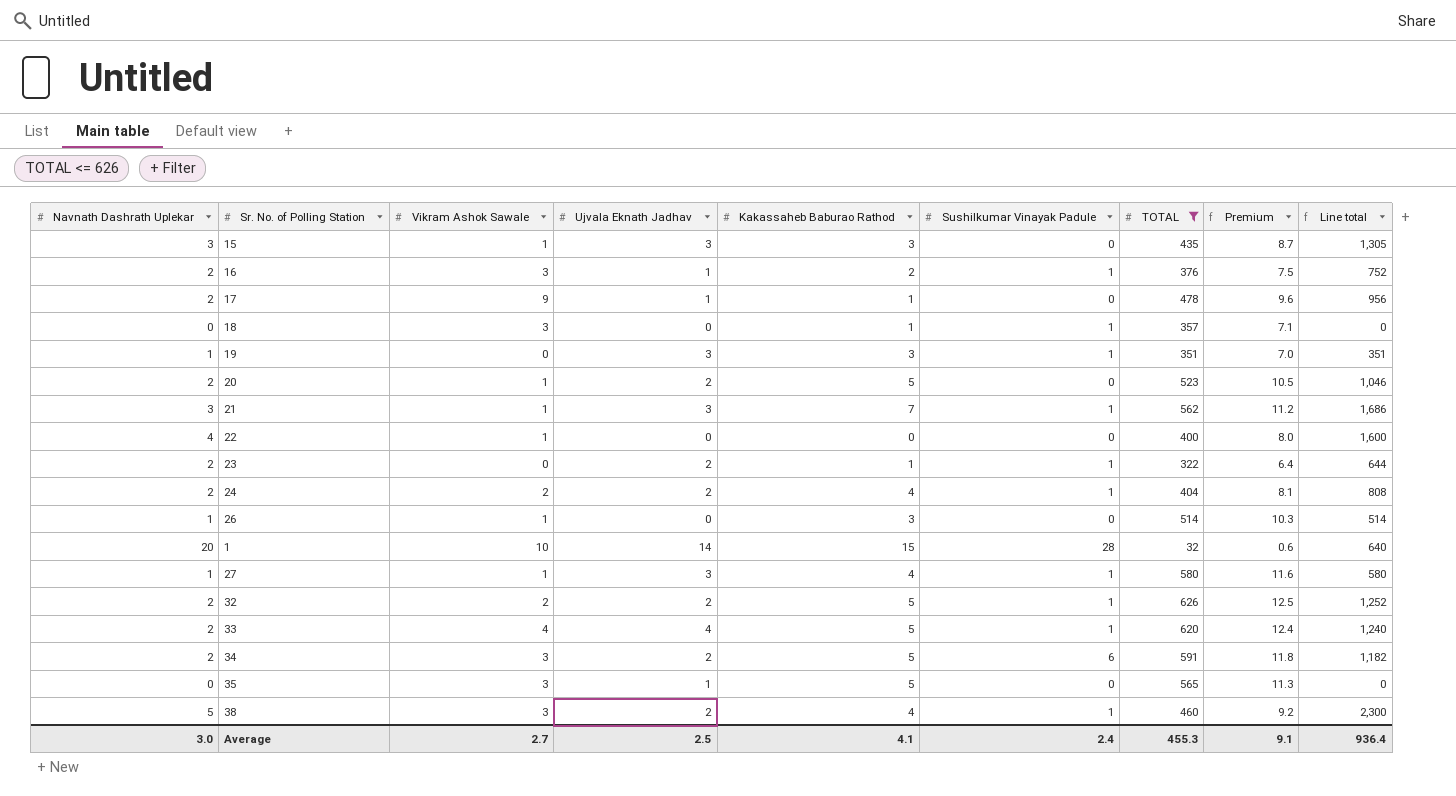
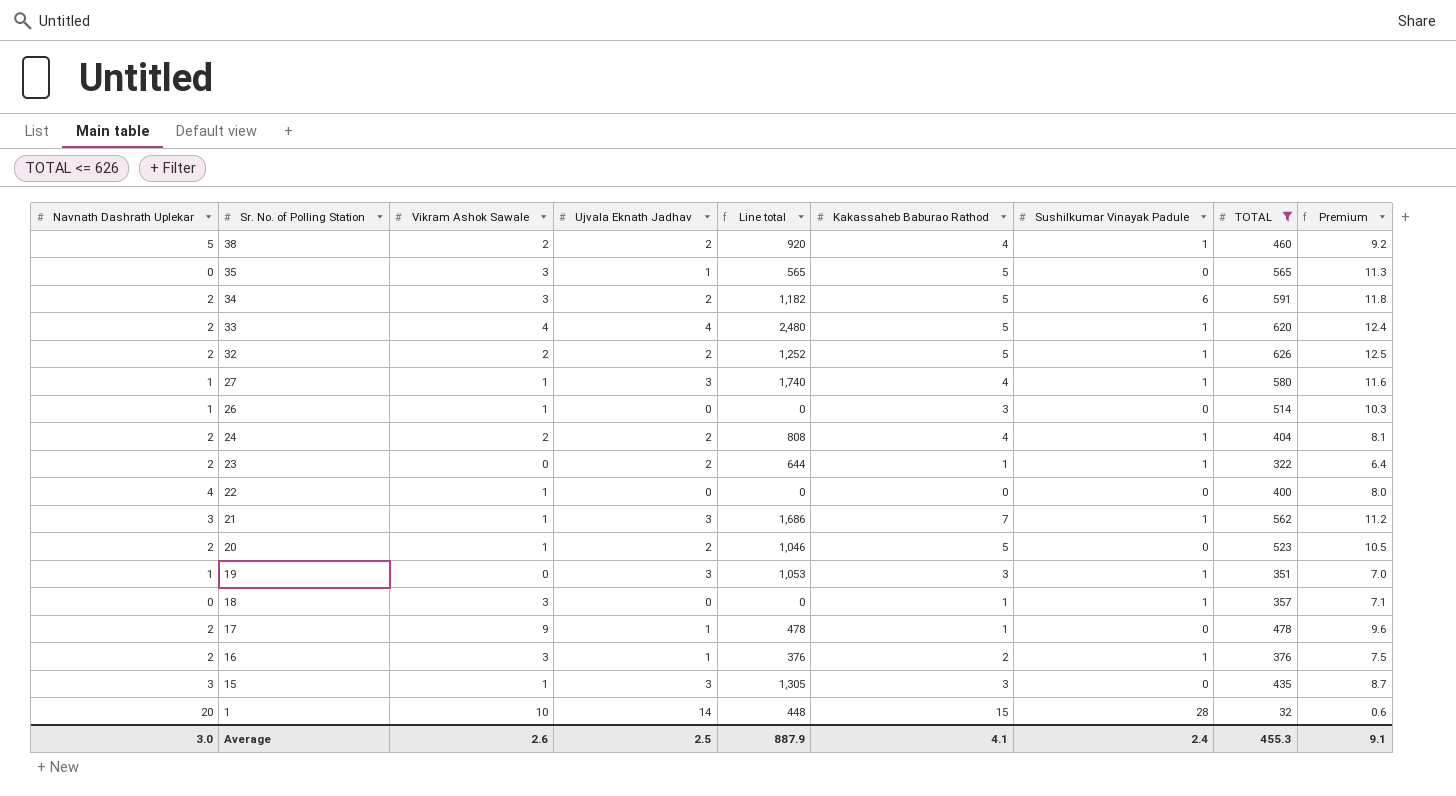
row order: none -> Sr. No. of Polling Station descending
column Line total | formula: [Navnath Dashrath Uplekar] * [TOTAL] -> [Ujvala Eknath Jadhav] * [TOTAL]
column Line total | position: 9 -> 5
38 | Vikram Ashok Sawale: 3 -> 2
Average | Vikram Ashok Sawale: 2.7 -> 2.6
Average | Line total: 936.4 -> 887.9

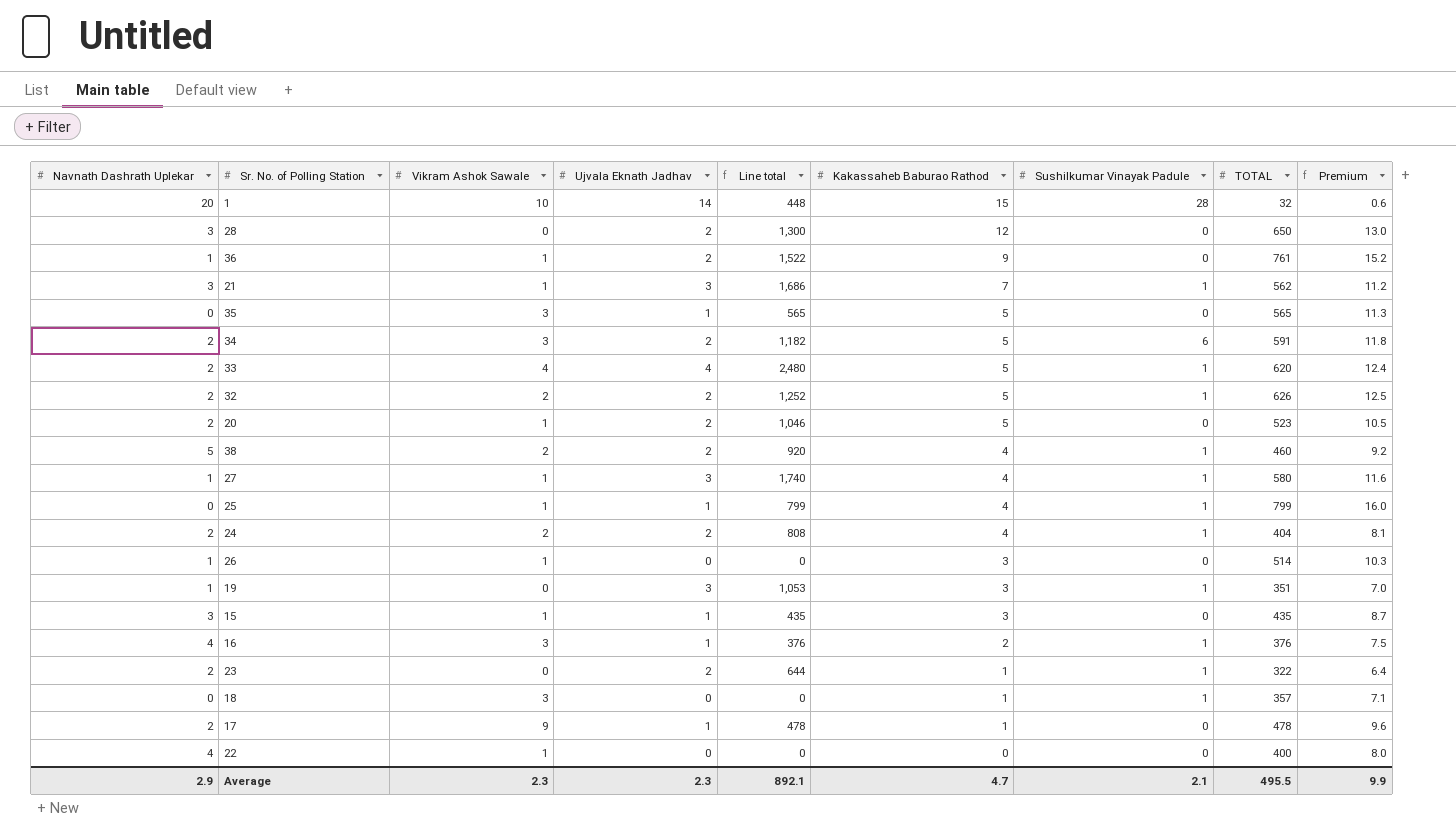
filter: TOTAL <= 626 -> none
row order: Sr. No. of Polling Station descending -> Kakassaheb Baburao Rathod descending
15 | Ujvala Eknath Jadhav: 3 -> 1
15 | Line total: 1,305 -> 435
16 | Navnath Dashrath Uplekar: 2 -> 4
Average | Navnath Dashrath Uplekar: 3.0 -> 2.9
Average | Vikram Ashok Sawale: 2.6 -> 2.3
Average | Ujvala Eknath Jadhav: 2.5 -> 2.3
Average | Line total: 887.9 -> 892.1
Average | Kakassaheb Baburao Rathod: 4.1 -> 4.7
Average | Sushilkumar Vinayak Padule: 2.4 -> 2.1
Average | TOTAL: 455.3 -> 495.5
Average | Premium: 9.1 -> 9.9

